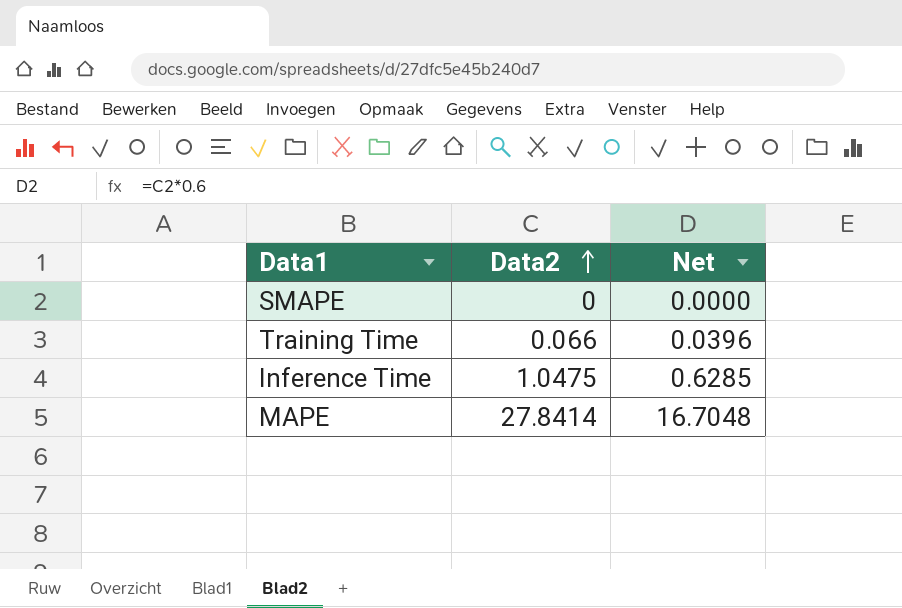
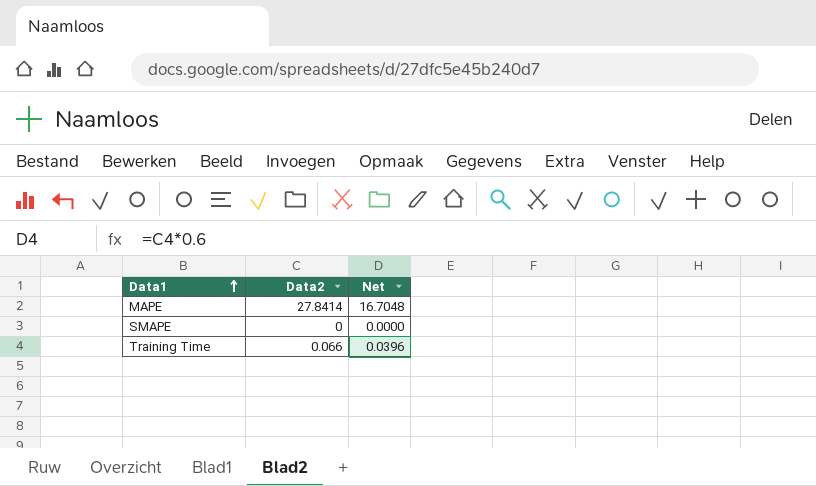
row order: Data2 ascending -> Data1 ascending
row Inference Time: 1.0475 | 0.6285 -> none

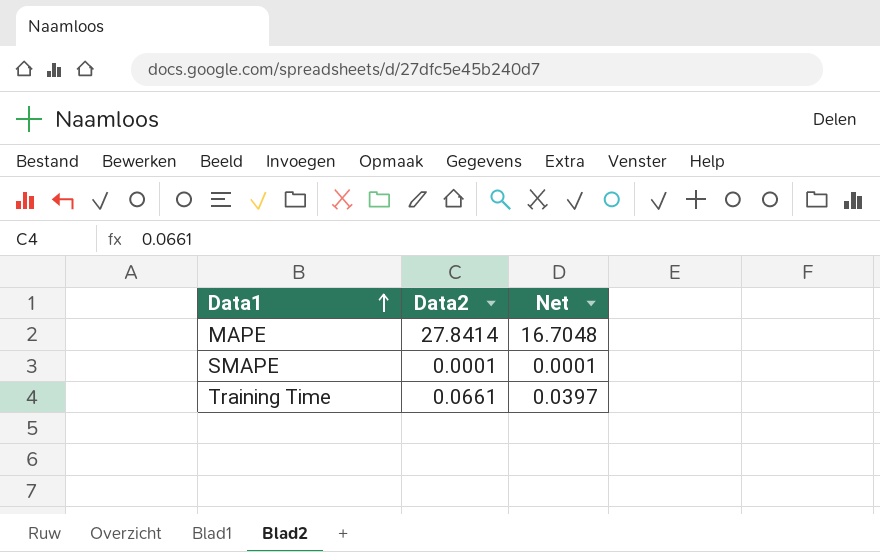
SMAPE | Data2: 0 -> 0.0001
SMAPE | Net: 0.0000 -> 0.0001
Training Time | Data2: 0.066 -> 0.0661
Training Time | Net: 0.0396 -> 0.0397

